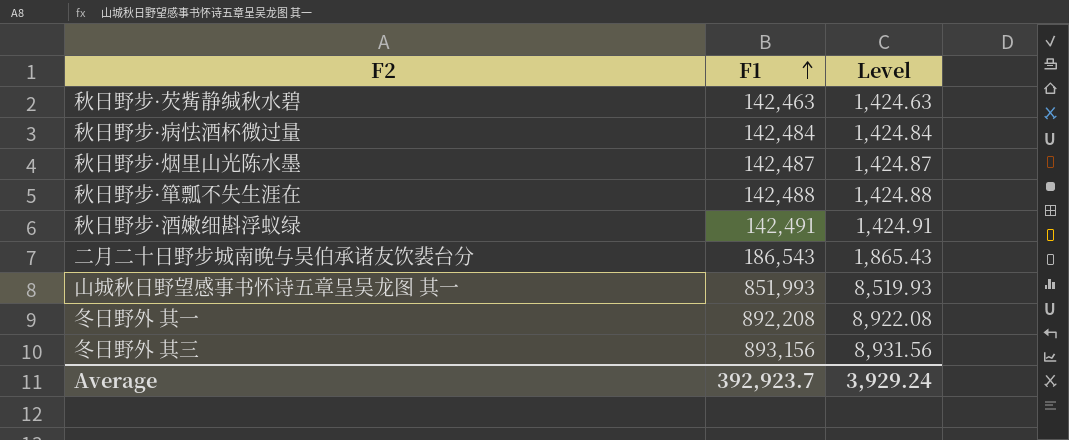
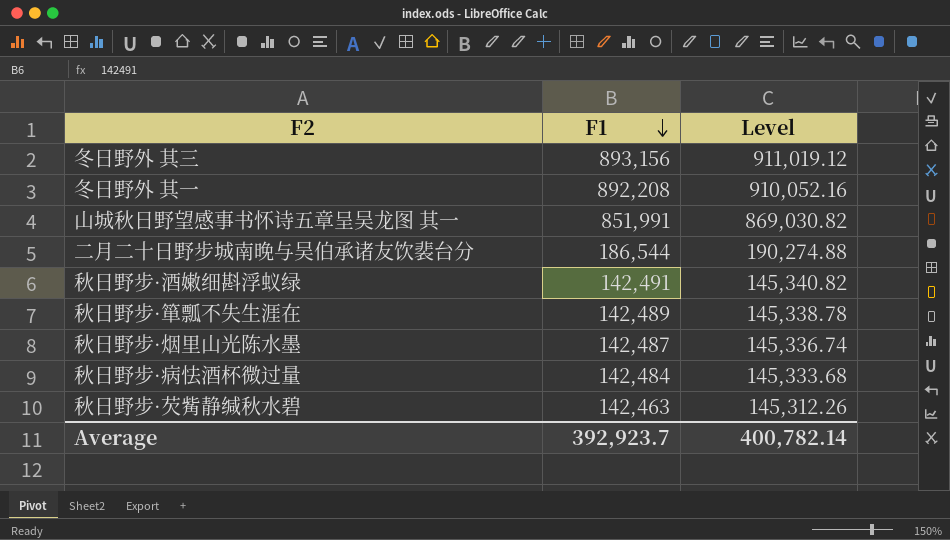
row order: F1 ascending -> F1 descending
column Level | formula: [F1] * 0.01 -> [F1] * 1.02
山城秋日野望感事书怀诗五章呈吴龙图 其一 | F1: 851,993 -> 851,991
二月二十日野步城南晚与吴伯承诸友饮裴台分 | F1: 186,543 -> 186,544
秋日野步·箪瓢不失生涯在 | F1: 142,488 -> 142,489
Average | Level: 3,929.24 -> 400,782.14

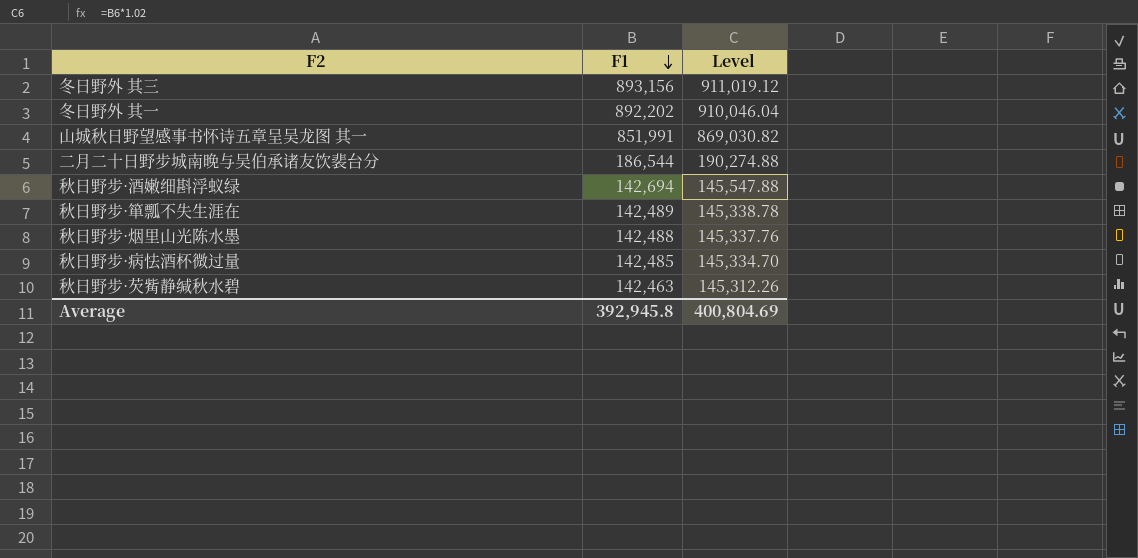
冬日野外 其一 | F1: 892,208 -> 892,202
冬日野外 其一 | Level: 910,052.16 -> 910,046.04
秋日野步·酒嫩细斟浮蚁绿 | F1: 142,491 -> 142,694
秋日野步·酒嫩细斟浮蚁绿 | Level: 145,340.82 -> 145,547.88
秋日野步·烟里山光陈水墨 | F1: 142,487 -> 142,488
秋日野步·烟里山光陈水墨 | Level: 145,336.74 -> 145,337.76
秋日野步·病怯酒杯微过量 | F1: 142,484 -> 142,485
秋日野步·病怯酒杯微过量 | Level: 145,333.68 -> 145,334.70
Average | F1: 392,923.7 -> 392,945.8
Average | Level: 400,782.14 -> 400,804.69

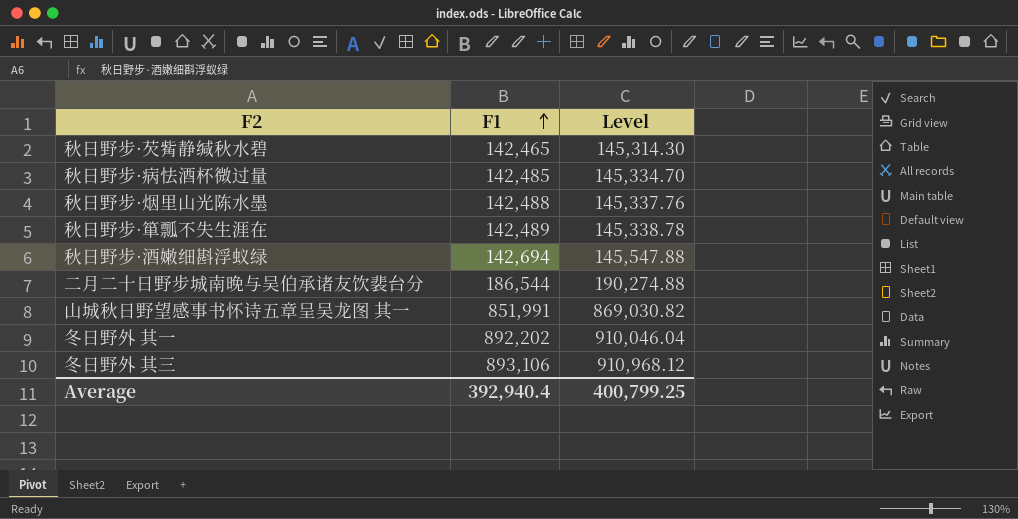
row order: F1 descending -> F1 ascending
秋日野步·芡觜静缄秋水碧 | F1: 142,463 -> 142,465
秋日野步·芡觜静缄秋水碧 | Level: 145,312.26 -> 145,314.30
冬日野外 其三 | F1: 893,156 -> 893,106
冬日野外 其三 | Level: 911,019.12 -> 910,968.12
Average | F1: 392,945.8 -> 392,940.4
Average | Level: 400,804.69 -> 400,799.25

